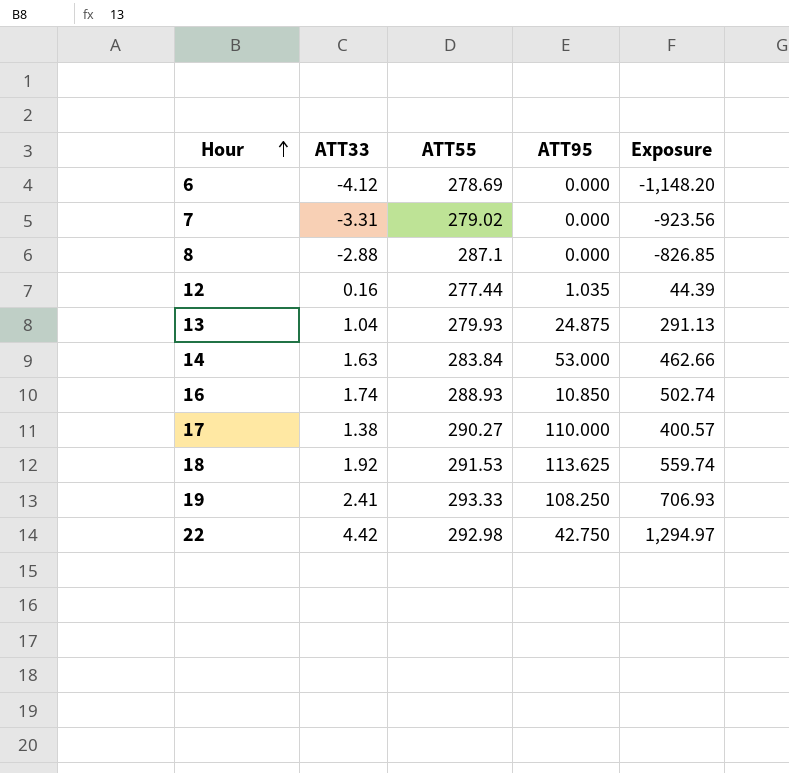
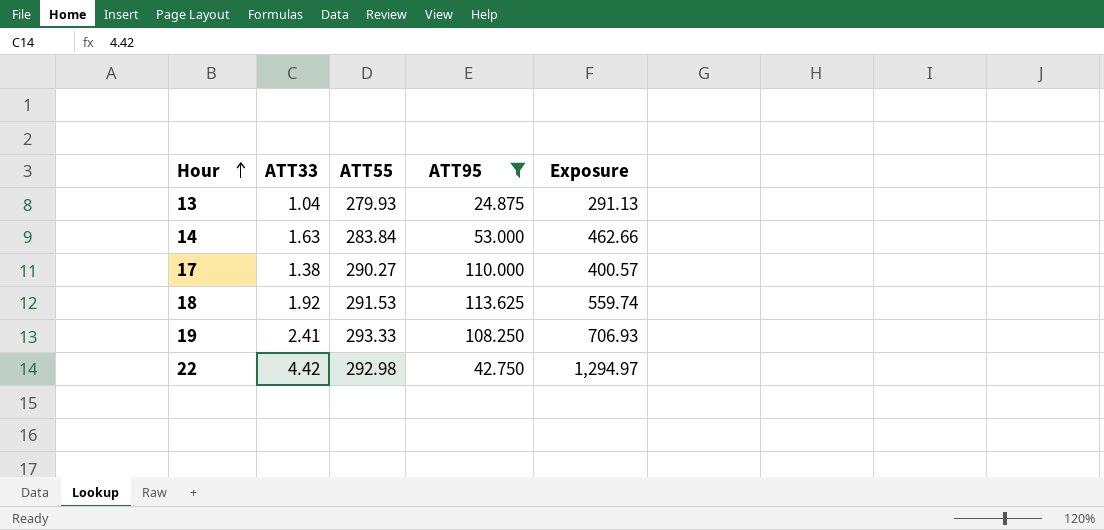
filter: none -> ATT95 >= 24.875

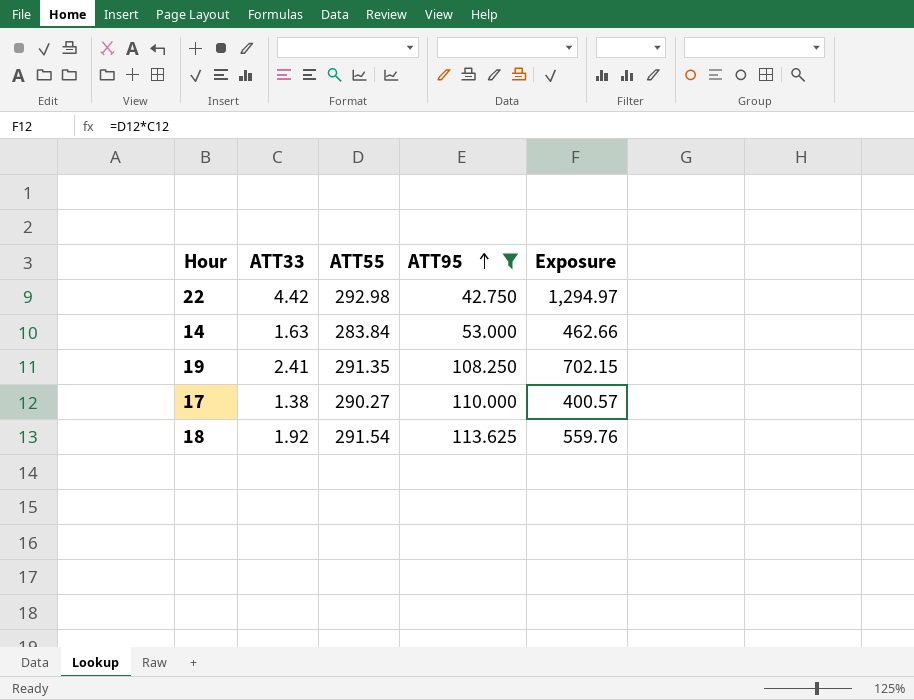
row order: Hour ascending -> ATT95 ascending
row 13: 1.04 | 279.93 | 24.875 | 291.13 -> none
19 | ATT55: 293.33 -> 291.35
19 | Exposure: 706.93 -> 702.15
18 | ATT55: 291.53 -> 291.54
18 | Exposure: 559.74 -> 559.76

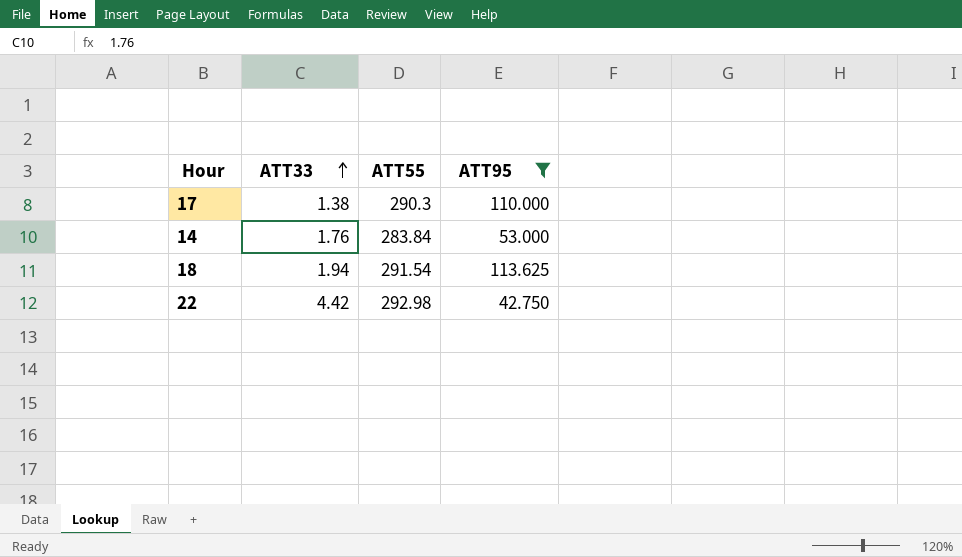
row order: ATT95 ascending -> ATT33 ascending
column Exposure | formula: [ATT33] * [ATT55] -> none
row 19: 2.41 | 291.35 | 108.250 | 702.15 -> none
17 | ATT55: 290.27 -> 290.3
14 | ATT33: 1.63 -> 1.76
18 | ATT33: 1.92 -> 1.94

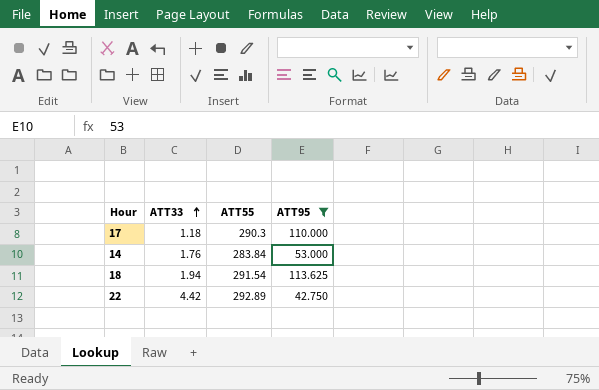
17 | ATT33: 1.38 -> 1.18
22 | ATT55: 292.98 -> 292.89

